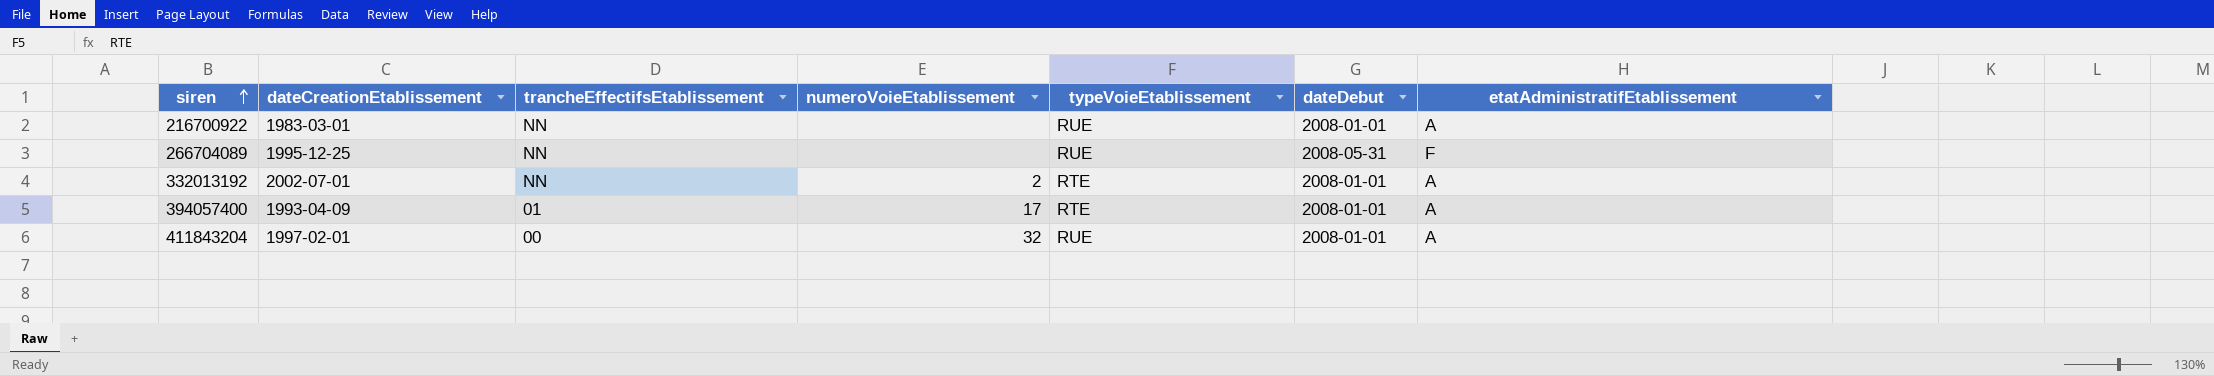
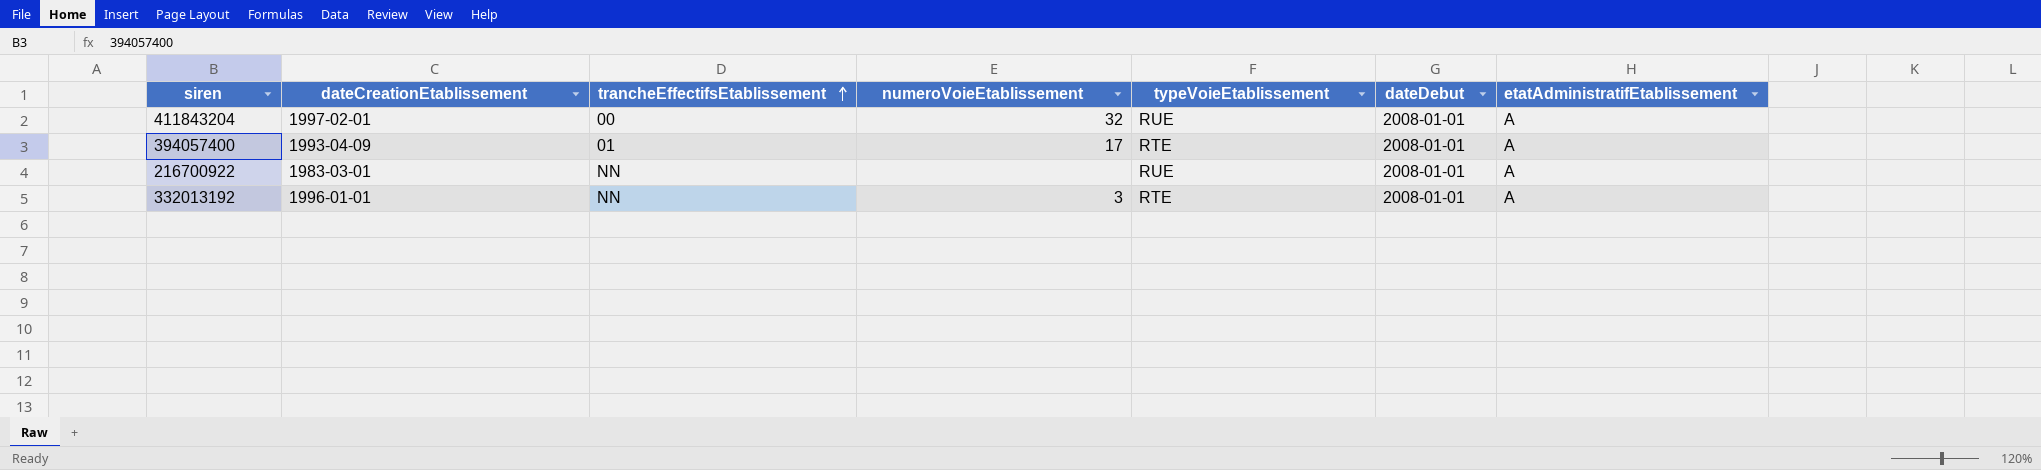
row order: siren ascending -> trancheEffectifsEtablissement ascending
row 266704089: 1995-12-25 | NN | none | RUE | 2008-05-31 | F -> none
332013192 | dateCreationEtablissement: 2002-07-01 -> 1996-01-01
332013192 | numeroVoieEtablissement: 2 -> 3

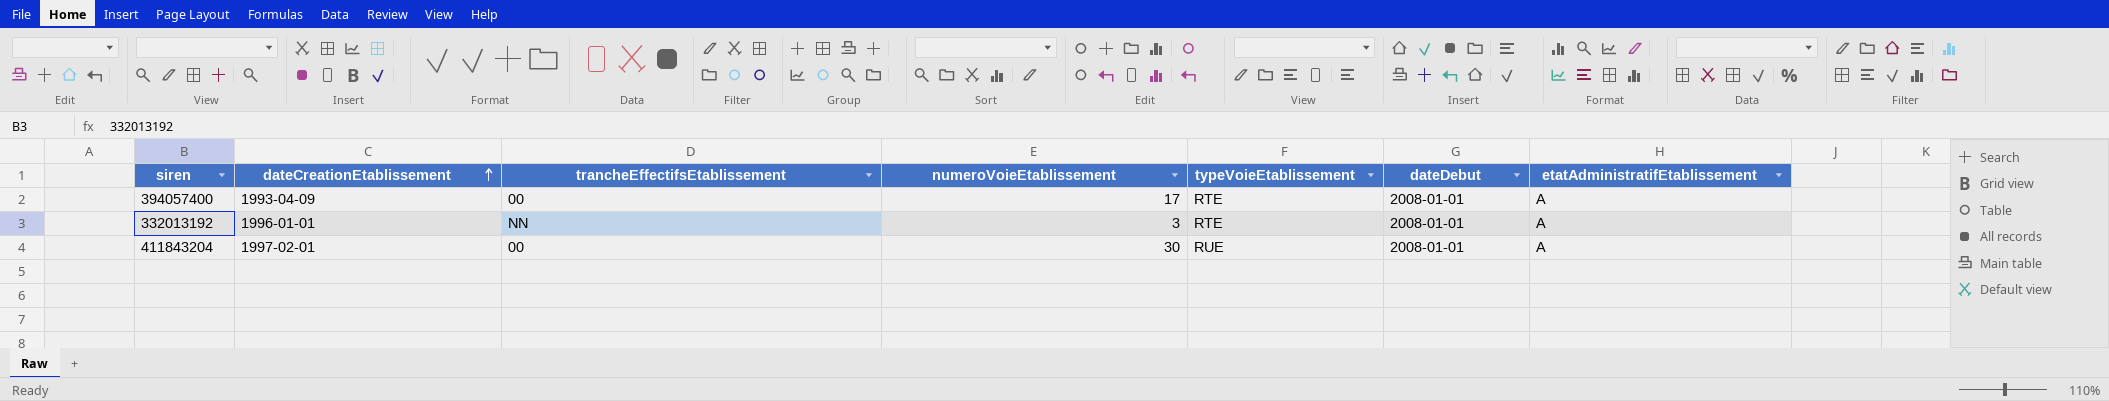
row order: trancheEffectifsEtablissement ascending -> dateCreationEtablissement ascending
row 216700922: 1983-03-01 | NN | none | RUE | 2008-01-01 | A -> none
394057400 | trancheEffectifsEtablissement: 01 -> 00
411843204 | numeroVoieEtablissement: 32 -> 30

